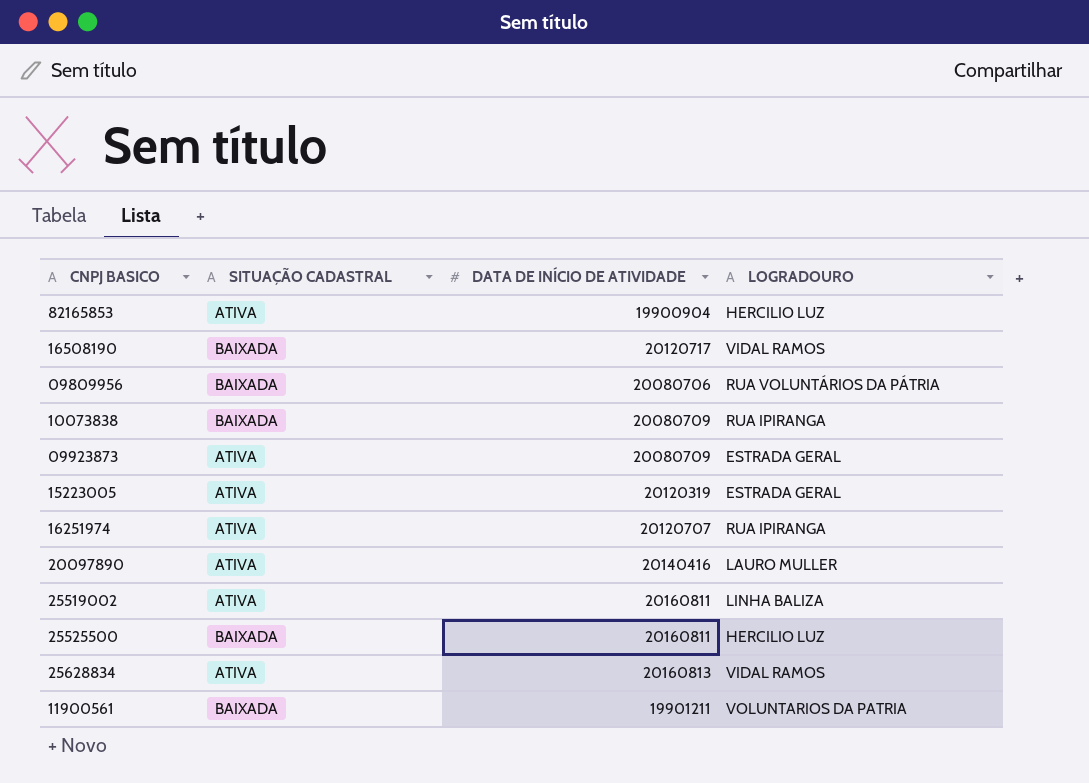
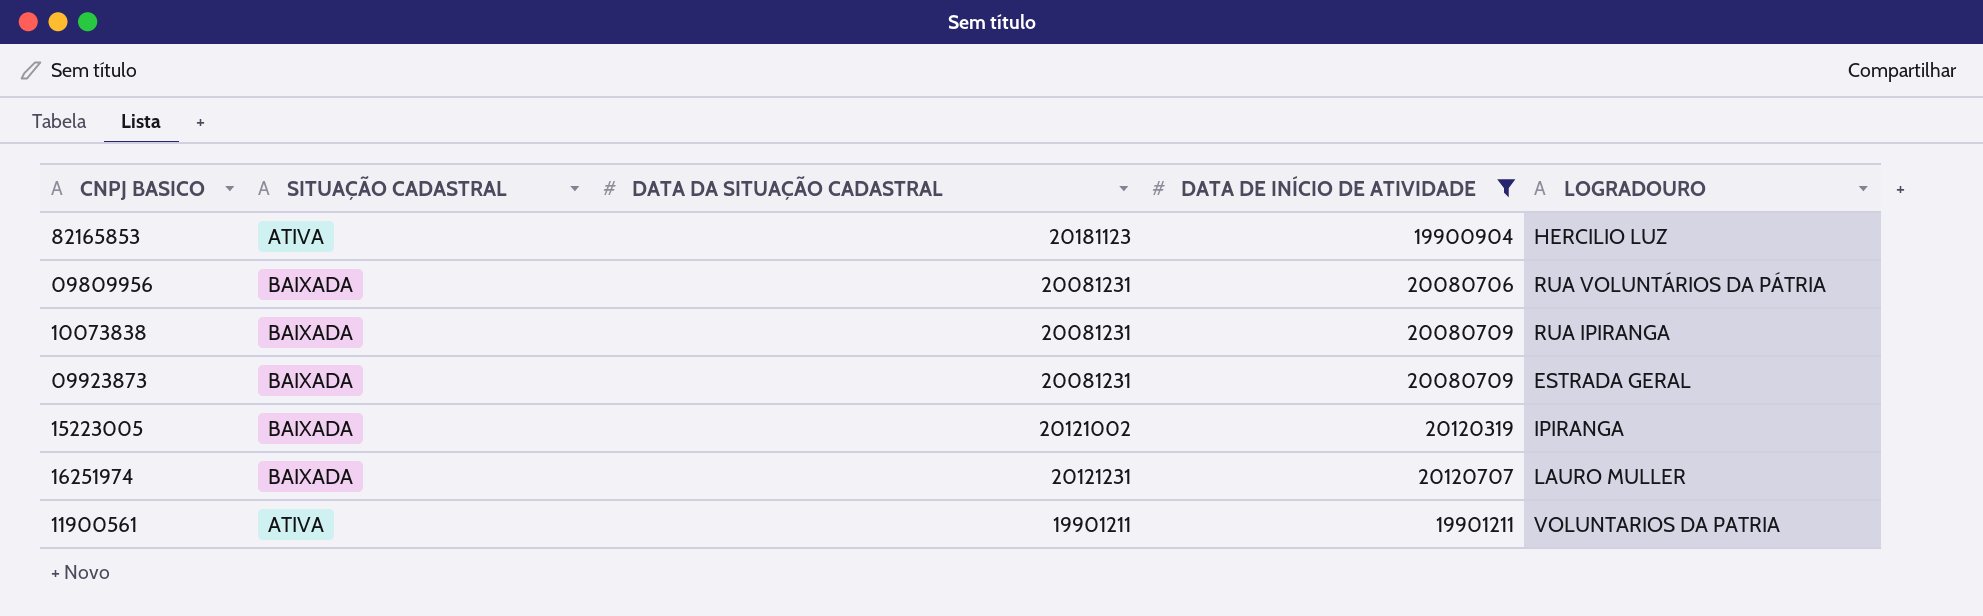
filter: none -> DATA DE INÍCIO DE ATIVIDADE <= 20120707
column DATA DA SITUAÇÃO CADASTRAL | position: none -> 3
09923873 | SITUAÇÃO CADASTRAL: ATIVA -> BAIXADA
15223005 | SITUAÇÃO CADASTRAL: ATIVA -> BAIXADA
15223005 | LOGRADOURO: ESTRADA GERAL -> IPIRANGA
16251974 | SITUAÇÃO CADASTRAL: ATIVA -> BAIXADA
16251974 | LOGRADOURO: RUA IPIRANGA -> LAURO MULLER
11900561 | SITUAÇÃO CADASTRAL: BAIXADA -> ATIVA

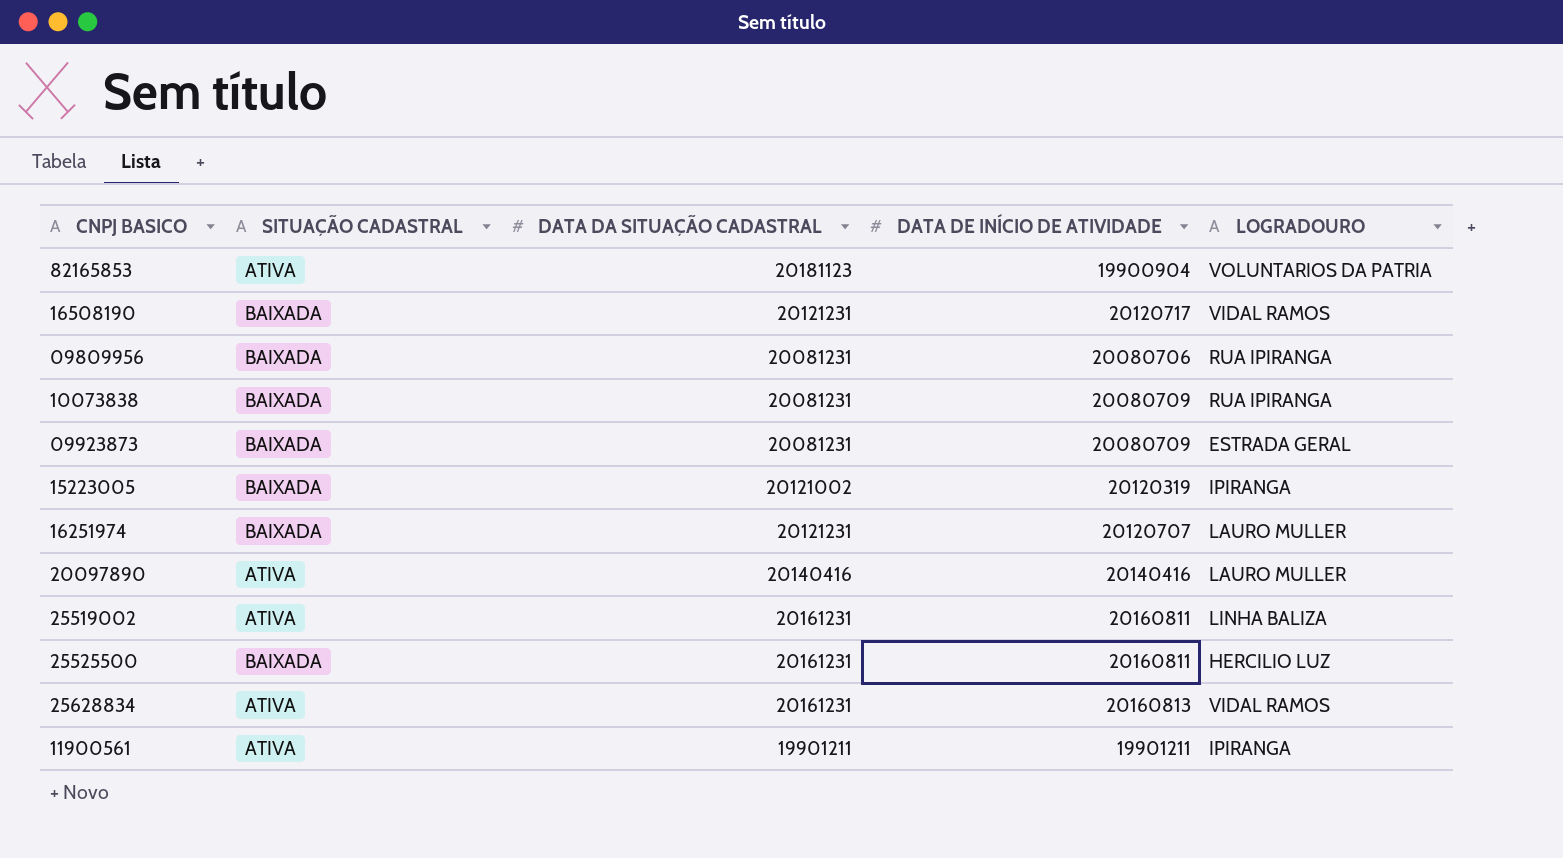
filter: DATA DE INÍCIO DE ATIVIDADE <= 20120707 -> none
82165853 | LOGRADOURO: HERCILIO LUZ -> VOLUNTARIOS DA PATRIA
09809956 | LOGRADOURO: RUA VOLUNTÁRIOS DA PÁTRIA -> RUA IPIRANGA
11900561 | LOGRADOURO: VOLUNTARIOS DA PATRIA -> IPIRANGA

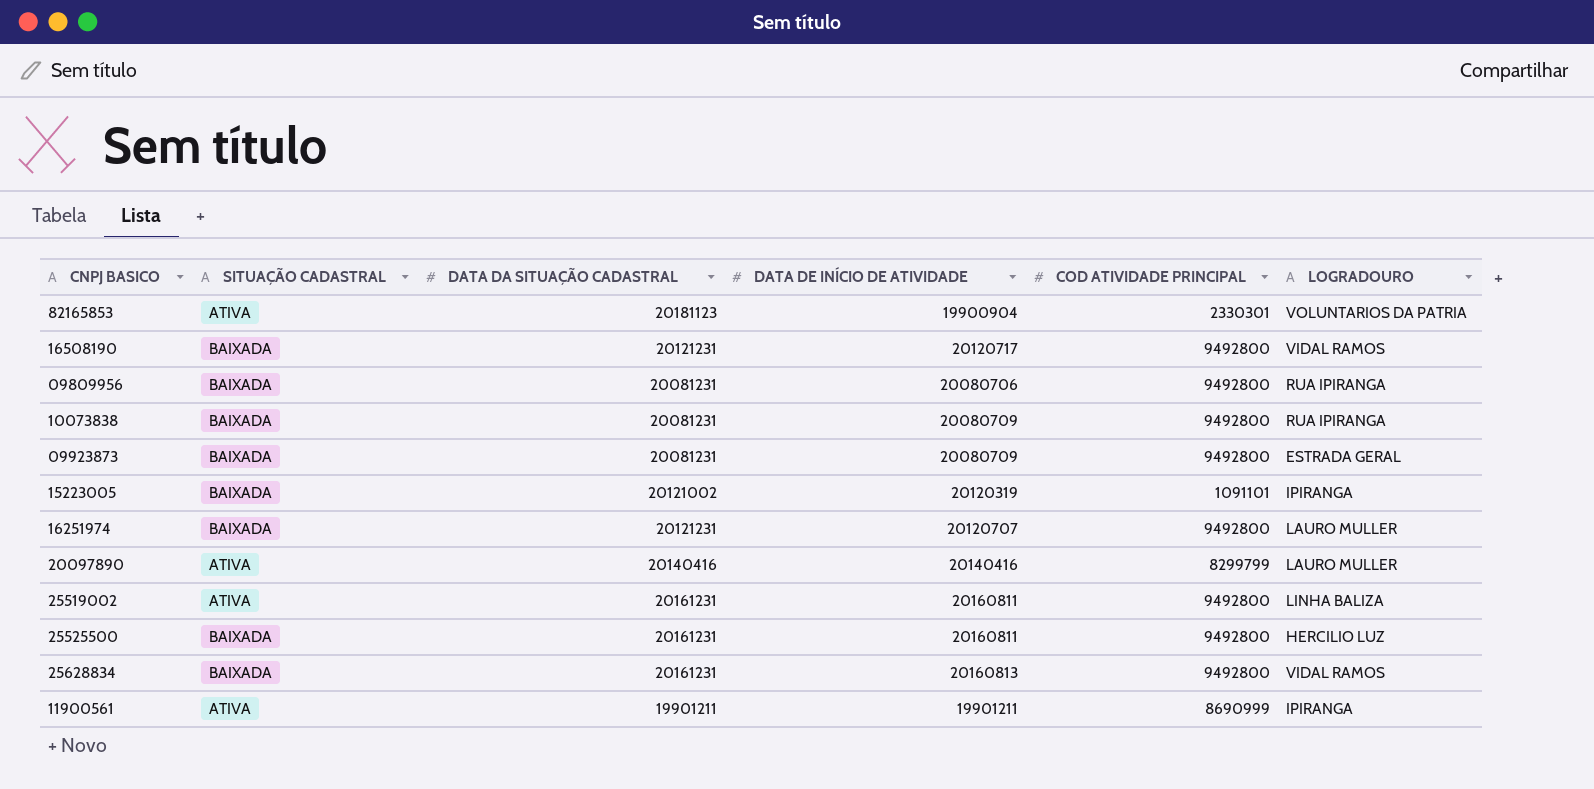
column COD ATIVIDADE PRINCIPAL | position: none -> 5
25628834 | SITUAÇÃO CADASTRAL: ATIVA -> BAIXADA

